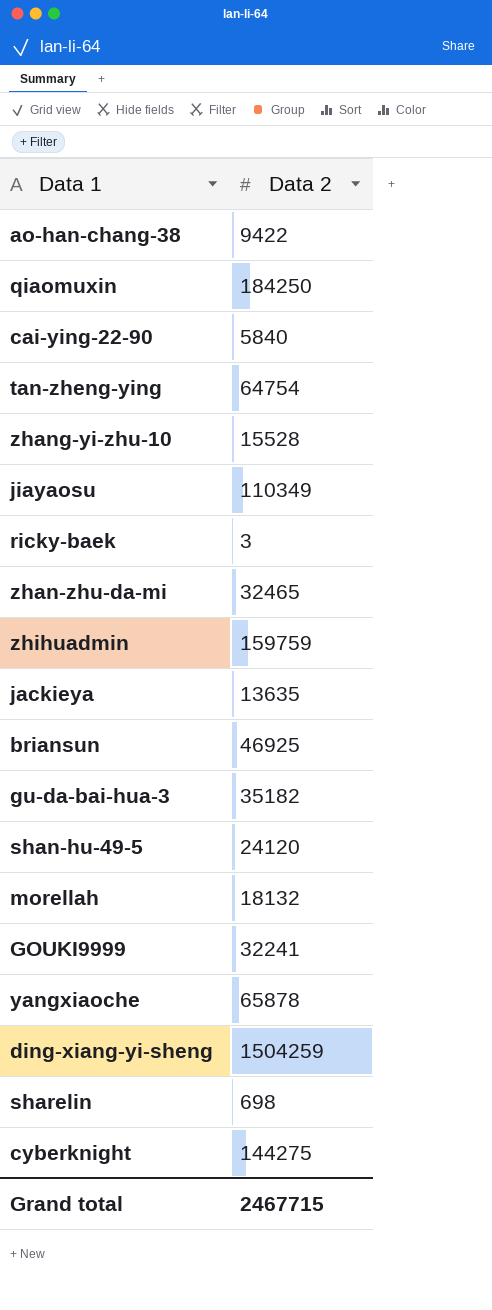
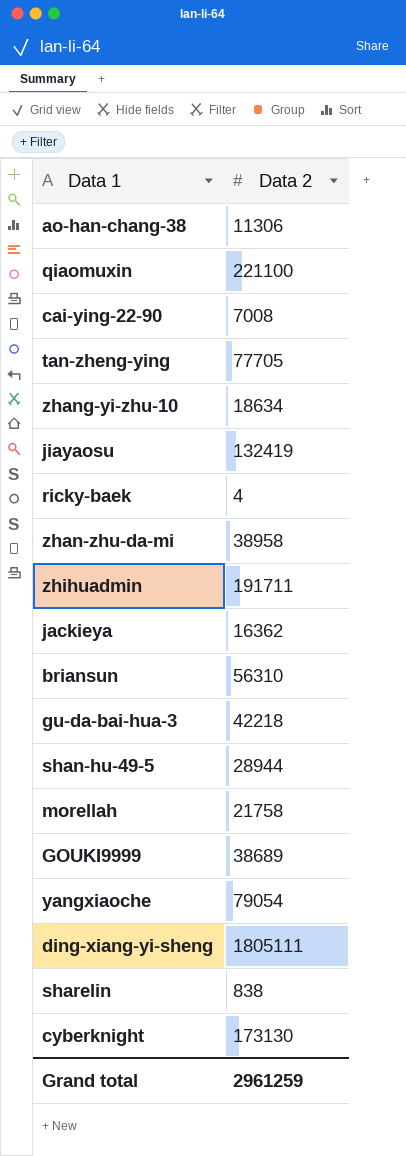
ao-han-chang-38 | Data 2: 9422 -> 11306
qiaomuxin | Data 2: 184250 -> 221100
cai-ying-22-90 | Data 2: 5840 -> 7008
tan-zheng-ying | Data 2: 64754 -> 77705
zhang-yi-zhu-10 | Data 2: 15528 -> 18634
jiayaosu | Data 2: 110349 -> 132419
ricky-baek | Data 2: 3 -> 4
zhan-zhu-da-mi | Data 2: 32465 -> 38958
zhihuadmin | Data 2: 159759 -> 191711
jackieya | Data 2: 13635 -> 16362
briansun | Data 2: 46925 -> 56310
gu-da-bai-hua-3 | Data 2: 35182 -> 42218
shan-hu-49-5 | Data 2: 24120 -> 28944
morellah | Data 2: 18132 -> 21758
GOUKI9999 | Data 2: 32241 -> 38689
yangxiaoche | Data 2: 65878 -> 79054
ding-xiang-yi-sheng | Data 2: 1504259 -> 1805111
sharelin | Data 2: 698 -> 838
cyberknight | Data 2: 144275 -> 173130
Grand total | Data 2: 2467715 -> 2961259

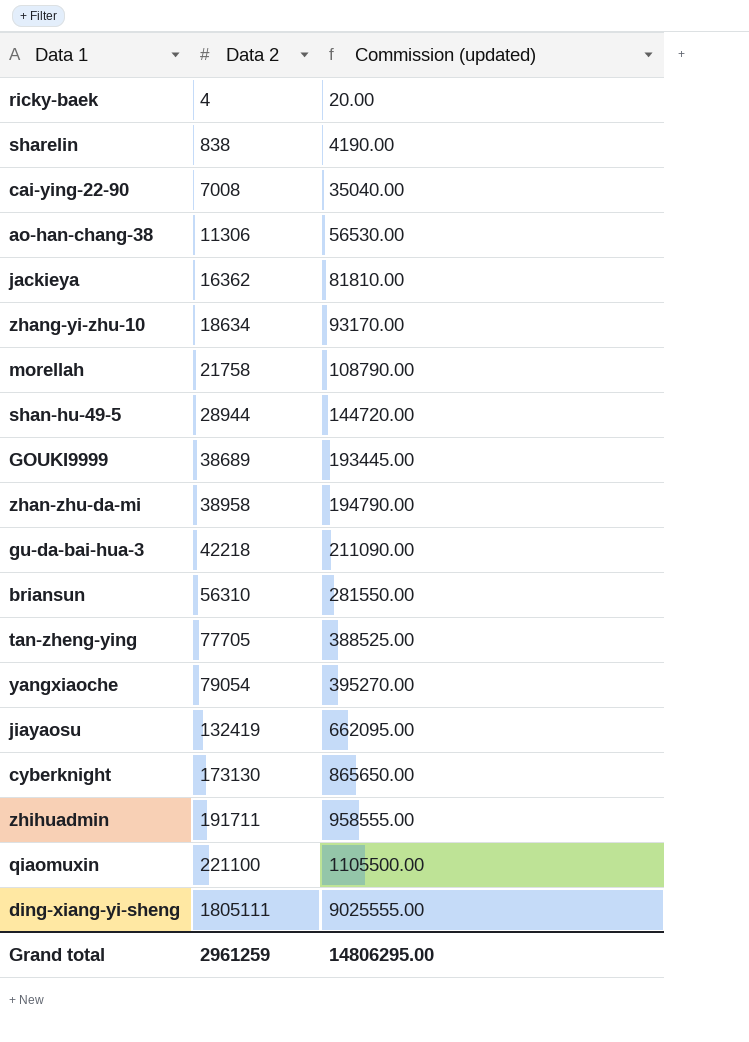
row order: none -> Data 2 ascending
column Commission (updated) | formula: none -> [Data 2] * 5

